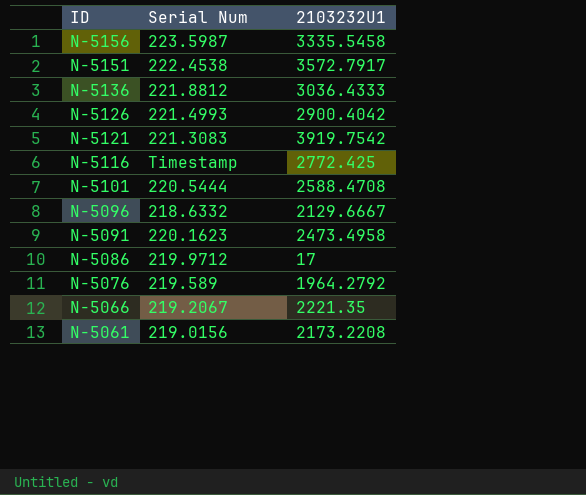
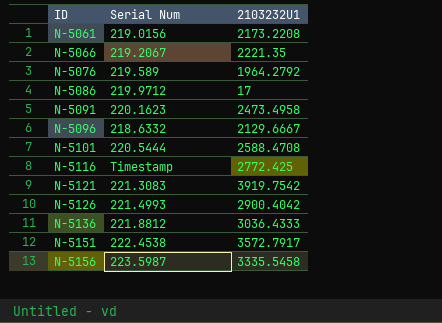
row order: ID descending -> ID ascending

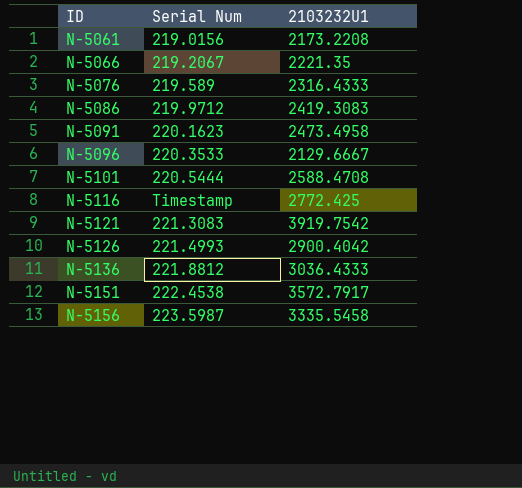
N-5076 | 2103232U1: 1964.2792 -> 2316.4333
N-5086 | 2103232U1: 17 -> 2419.3083
N-5096 | Serial Num: 218.6332 -> 220.3533

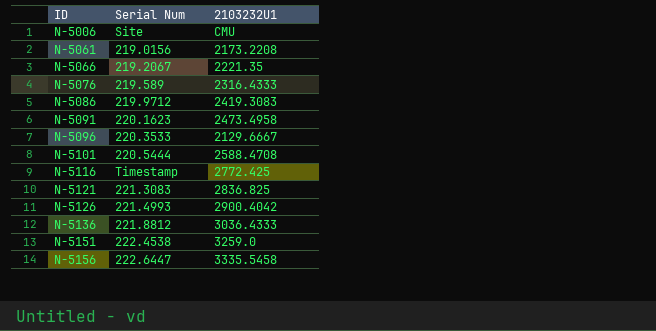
row N-5006: none -> Site | CMU
N-5121 | 2103232U1: 3919.7542 -> 2836.825
N-5151 | 2103232U1: 3572.7917 -> 3259.0
N-5156 | Serial Num: 223.5987 -> 222.6447

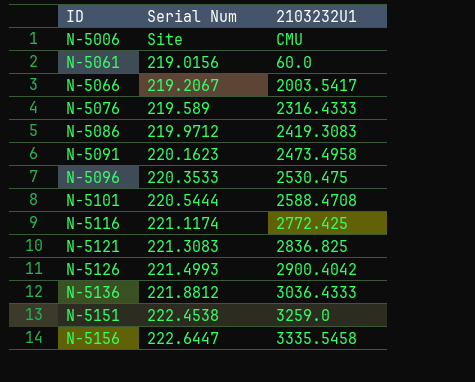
N-5061 | 2103232U1: 2173.2208 -> 60.0
N-5066 | 2103232U1: 2221.35 -> 2003.5417
N-5096 | 2103232U1: 2129.6667 -> 2530.475
N-5116 | Serial Num: Timestamp -> 221.1174

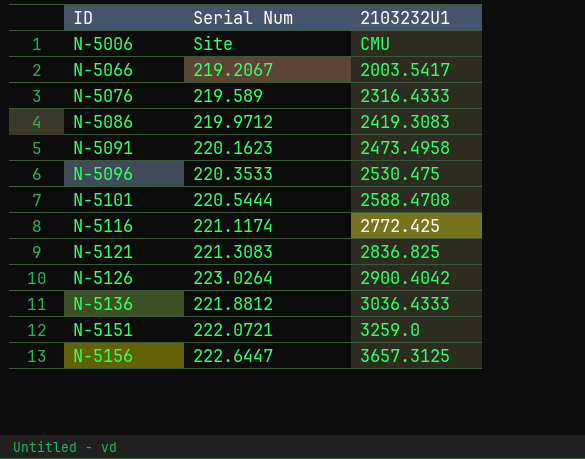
row N-5061: 219.0156 | 60.0 -> none
N-5126 | Serial Num: 221.4993 -> 223.0264
N-5151 | Serial Num: 222.4538 -> 222.0721
N-5156 | 2103232U1: 3335.5458 -> 3657.3125

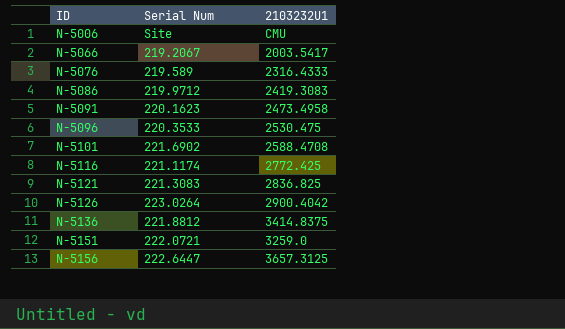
N-5101 | Serial Num: 220.5444 -> 221.6902
N-5136 | 2103232U1: 3036.4333 -> 3414.8375

